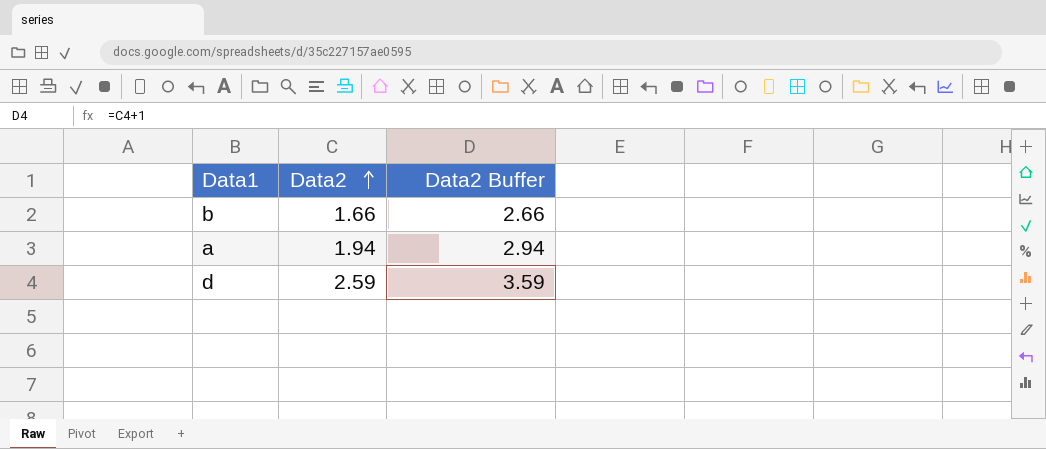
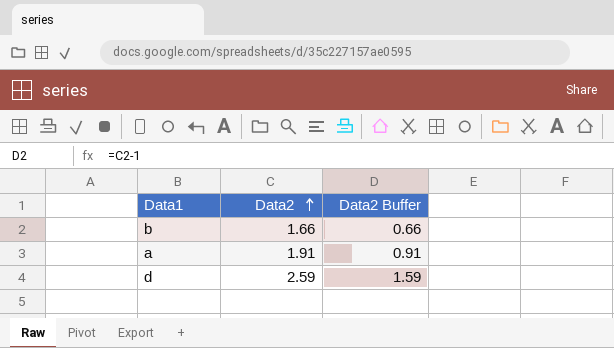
column Data2 Buffer | formula: [Data2] + 1 -> [Data2] - 1
a | Data2: 1.94 -> 1.91

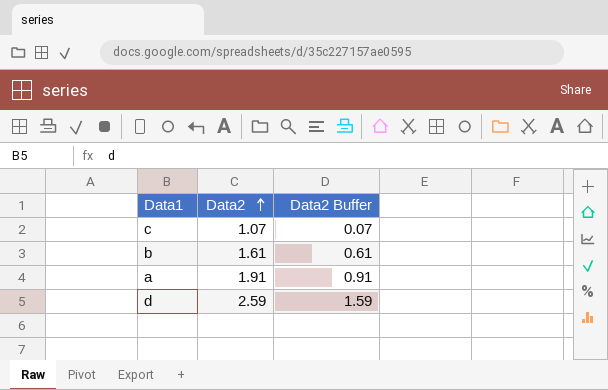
row c: none -> 1.07 | 0.07
b | Data2: 1.66 -> 1.61
b | Data2 Buffer: 0.66 -> 0.61

